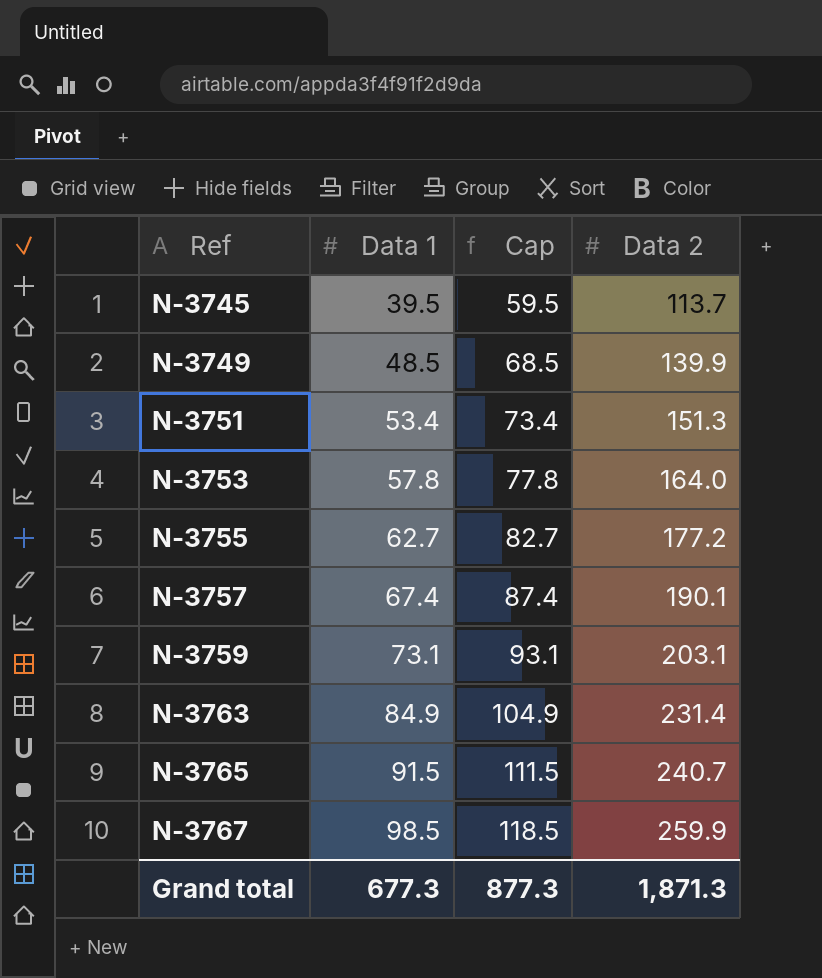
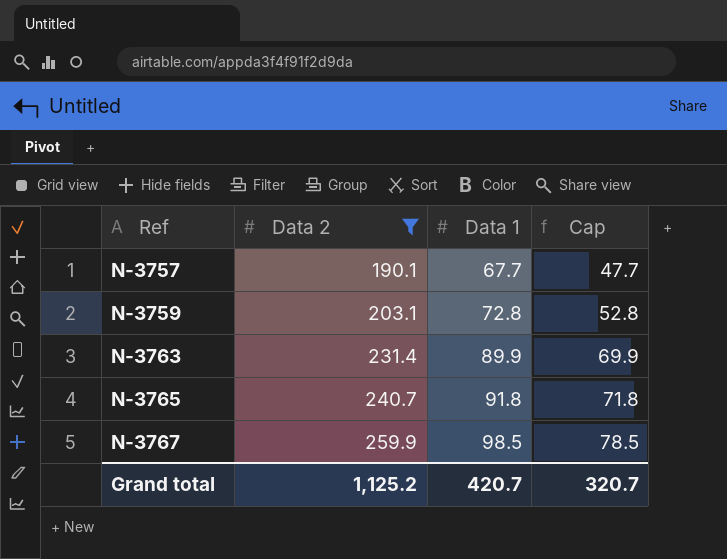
filter: none -> Data 2 >= 190.1
column Data 2 | position: 4 -> 2
column Cap | formula: [Data 1] + 20 -> [Data 1] - 20
N-3757 | Data 1: 67.4 -> 67.7
N-3759 | Data 1: 73.1 -> 72.8
N-3763 | Data 1: 84.9 -> 89.9
N-3765 | Data 1: 91.5 -> 91.8
Grand total | Data 2: 1,871.3 -> 1,125.2
Grand total | Data 1: 677.3 -> 420.7
Grand total | Cap: 877.3 -> 320.7

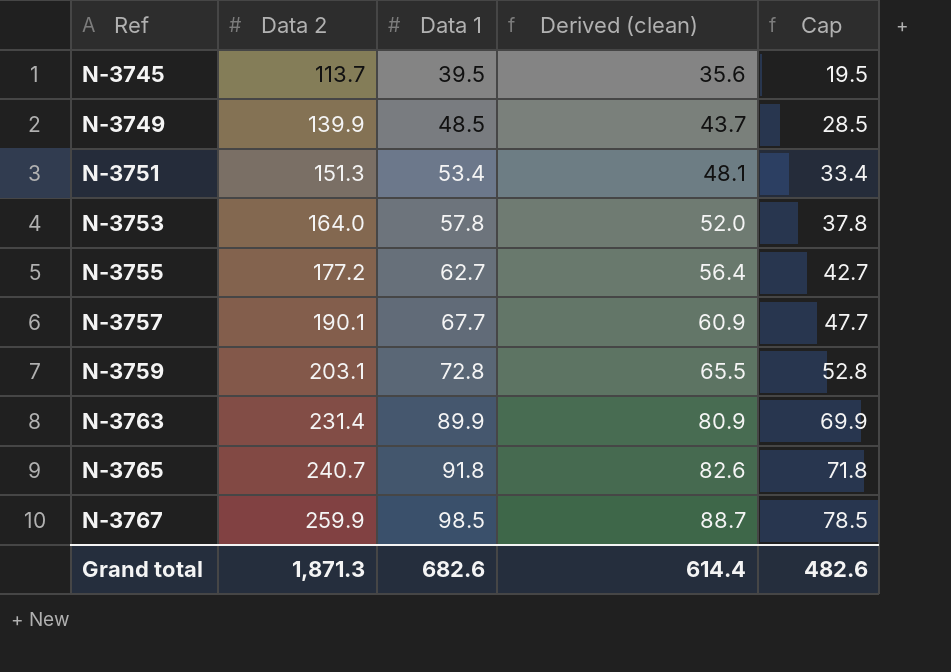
filter: Data 2 >= 190.1 -> none
column Derived (clean) | formula: none -> [Data 1] * 0.9
Grand total | Data 2: 1,125.2 -> 1,871.3
Grand total | Data 1: 420.7 -> 682.6
Grand total | Cap: 320.7 -> 482.6

